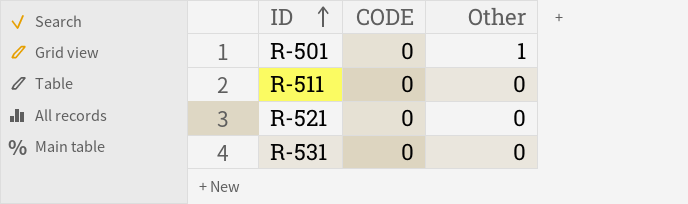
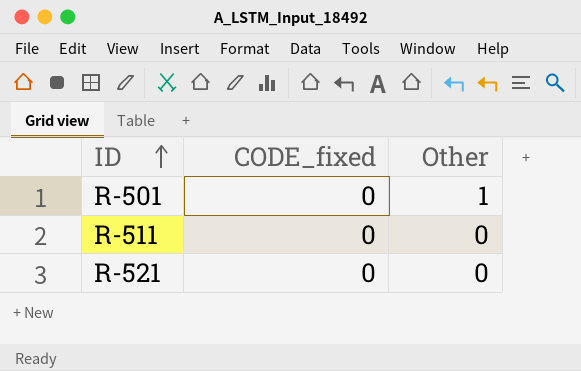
column name: CODE -> CODE_fixed
row R-531: 0 | 0 -> none

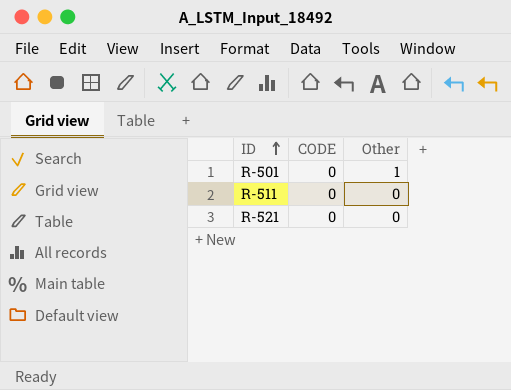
column name: CODE_fixed -> CODE

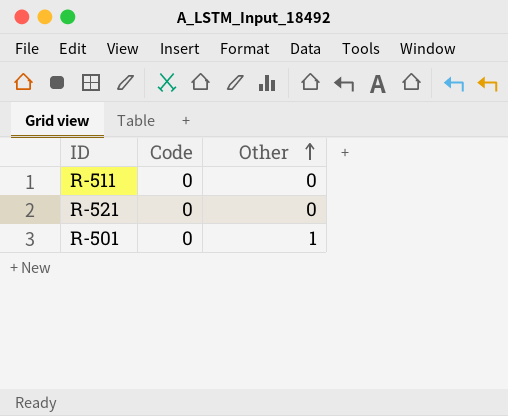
row order: ID ascending -> Other ascending
column name: CODE -> Code

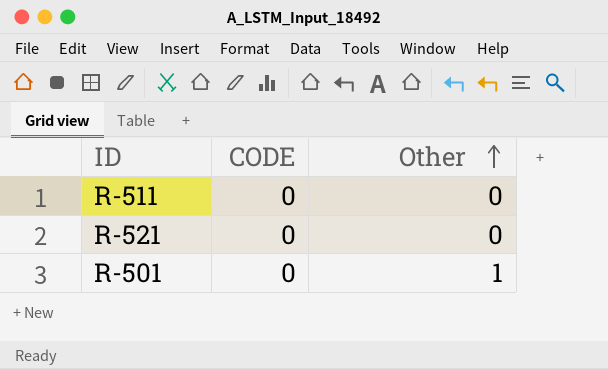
column name: Code -> CODE

